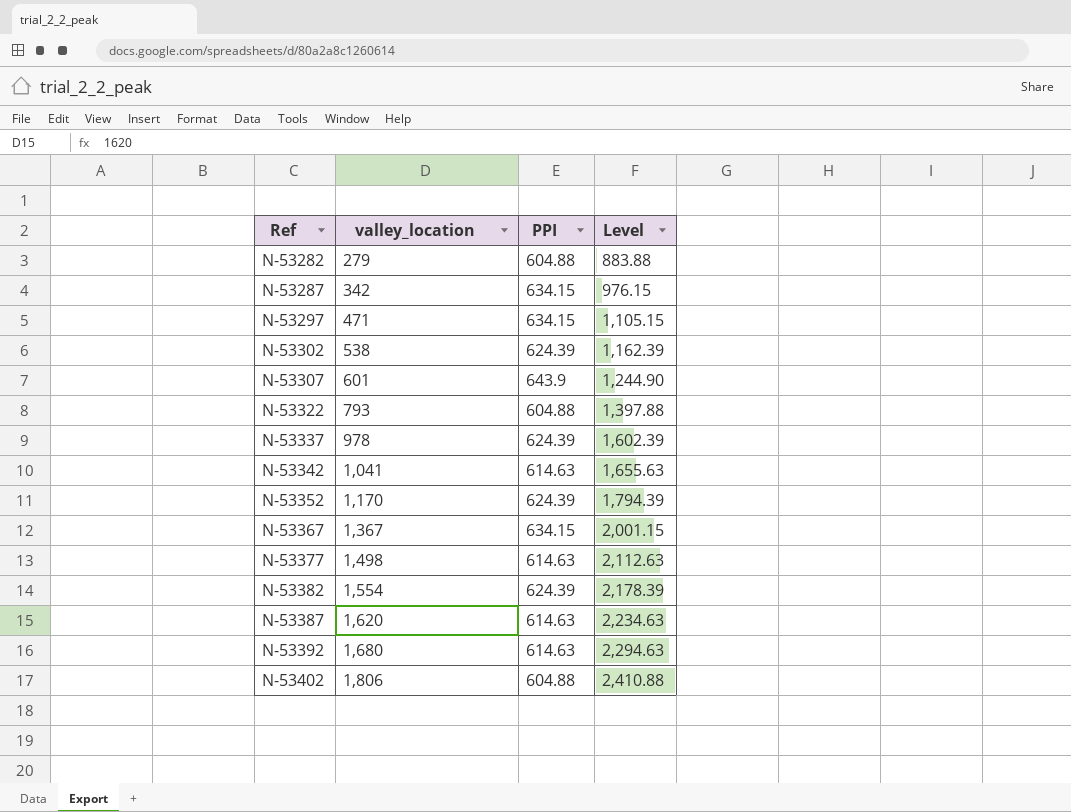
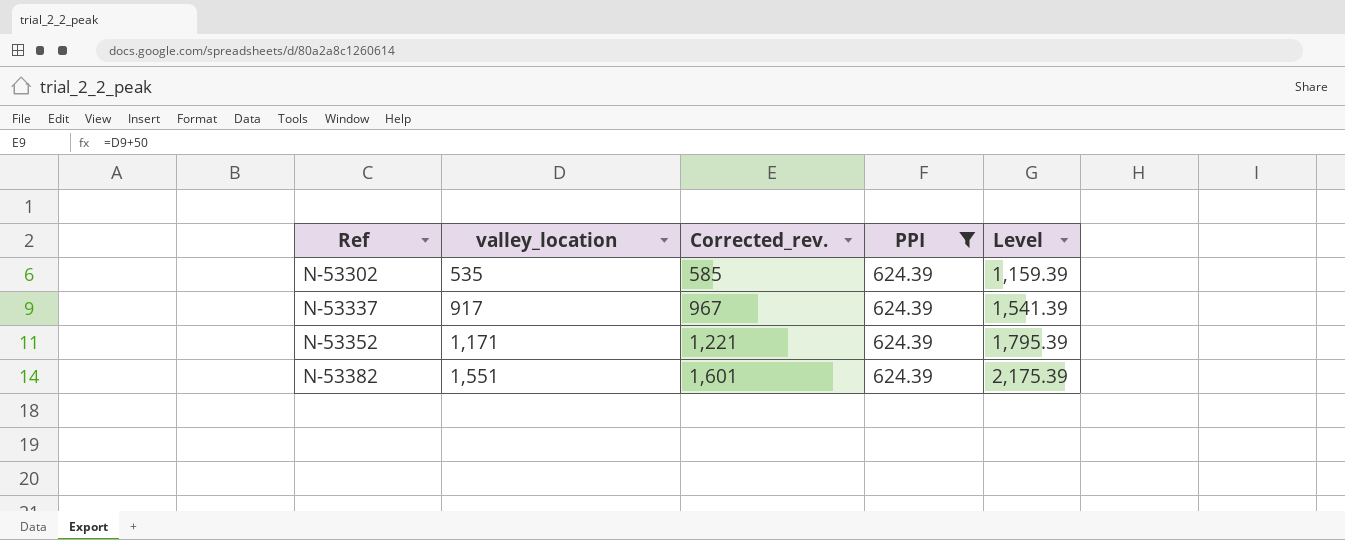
filter: none -> PPI = 624.39
column Corrected_rev. | formula: none -> [valley_location] + 50
N-53302 | valley_location: 538 -> 535
N-53302 | Level: 1,162.39 -> 1,159.39
N-53337 | valley_location: 978 -> 917
N-53337 | Level: 1,602.39 -> 1,541.39
N-53352 | valley_location: 1,170 -> 1,171
N-53352 | Level: 1,794.39 -> 1,795.39
N-53382 | valley_location: 1,554 -> 1,551
N-53382 | Level: 2,178.39 -> 2,175.39

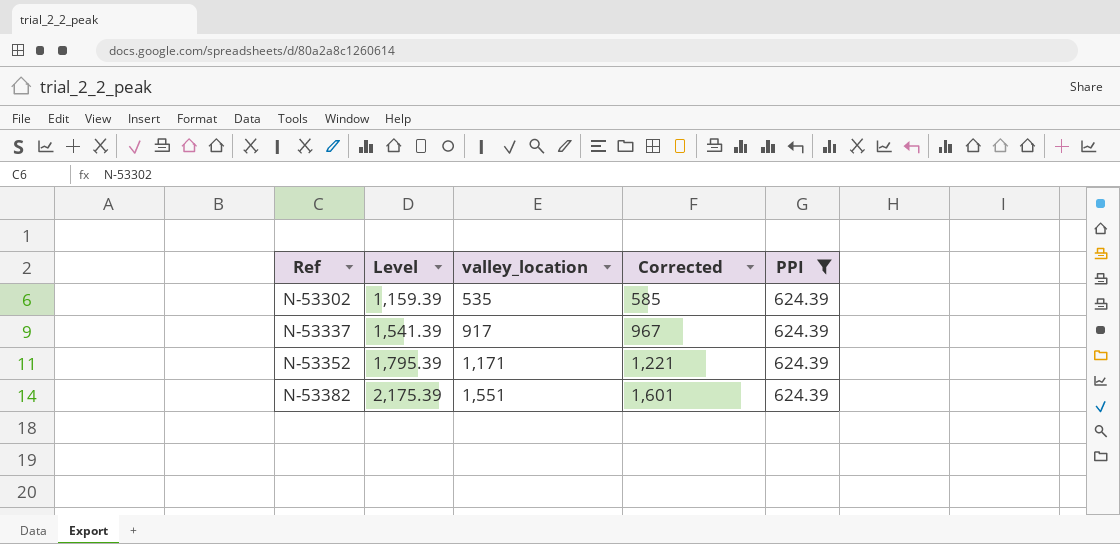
column Level | position: 5 -> 2
column name: Corrected_rev. -> Corrected

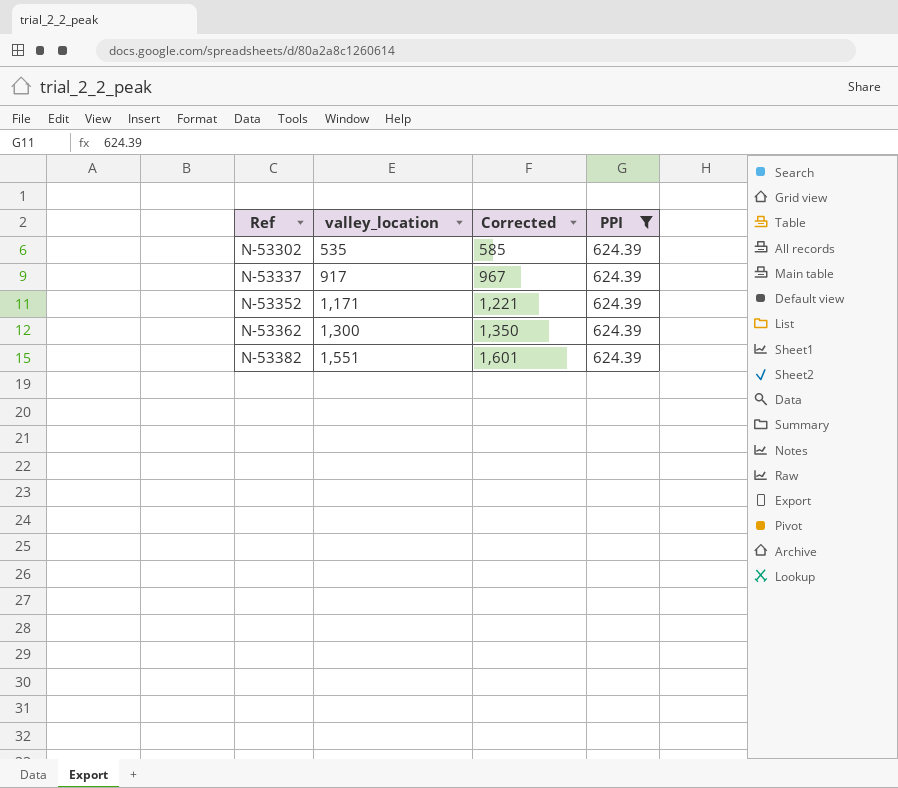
column Level | formula: [valley_location] + [PPI] -> none
row N-53362: none -> 1,300 | 1,350 | 624.39

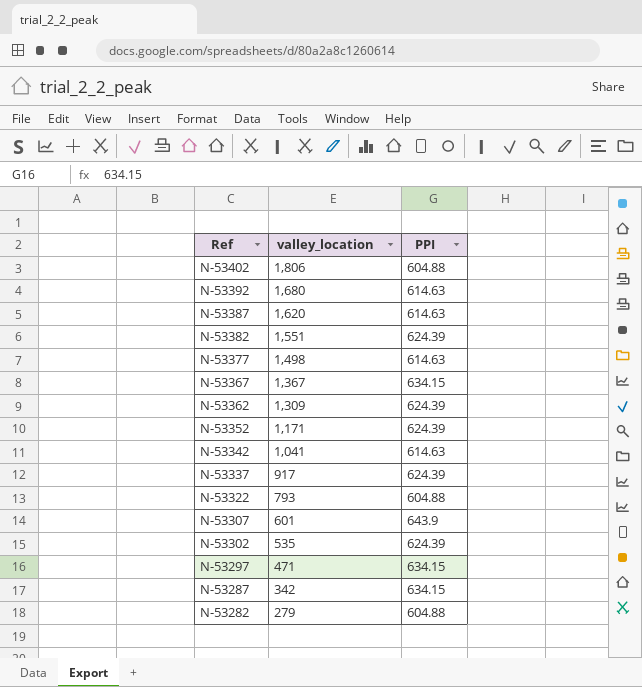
filter: PPI = 624.39 -> none
row order: Ref ascending -> Ref descending
column Corrected | formula: [valley_location] + 50 -> none
N-53362 | valley_location: 1,300 -> 1,309

